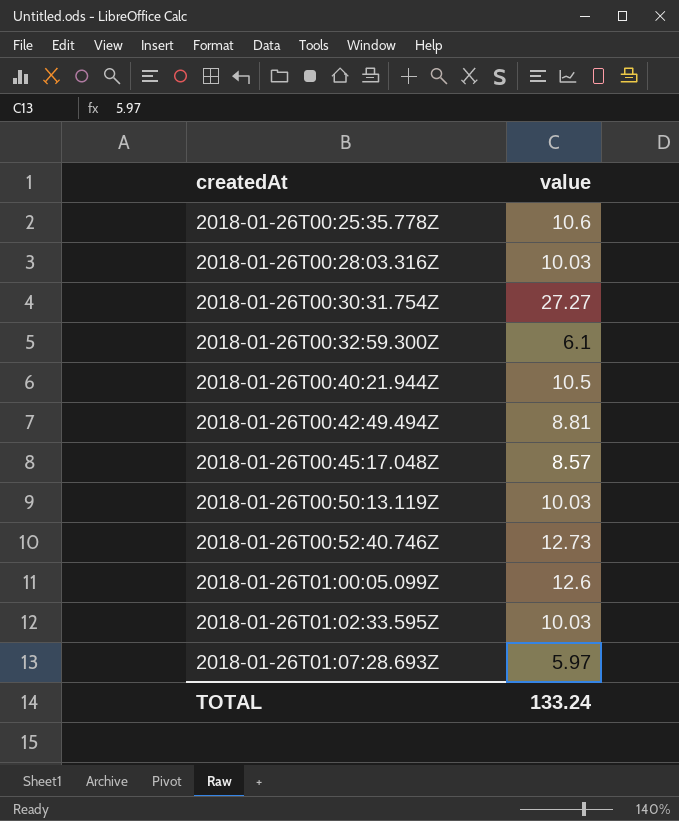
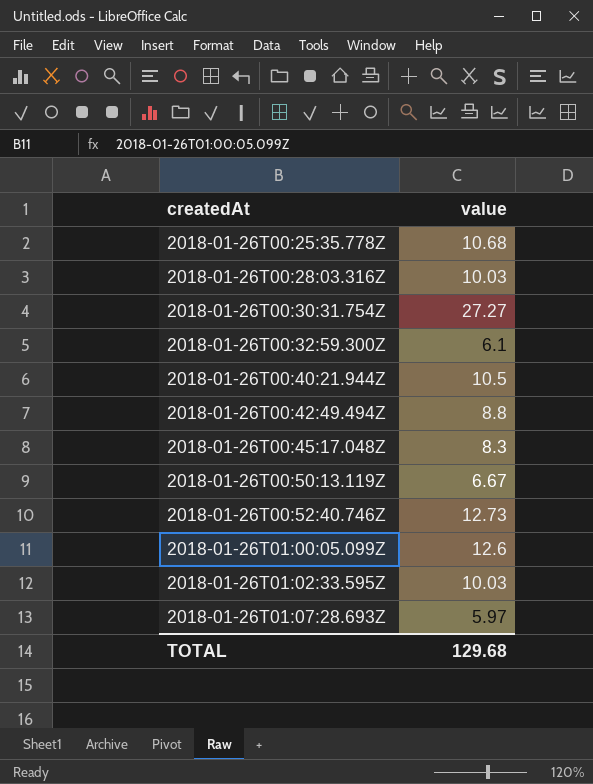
2018-01-26T00:25:35.778Z | value: 10.6 -> 10.68
2018-01-26T00:42:49.494Z | value: 8.81 -> 8.8
2018-01-26T00:45:17.048Z | value: 8.57 -> 8.3
2018-01-26T00:50:13.119Z | value: 10.03 -> 6.67
TOTAL | value: 133.24 -> 129.68

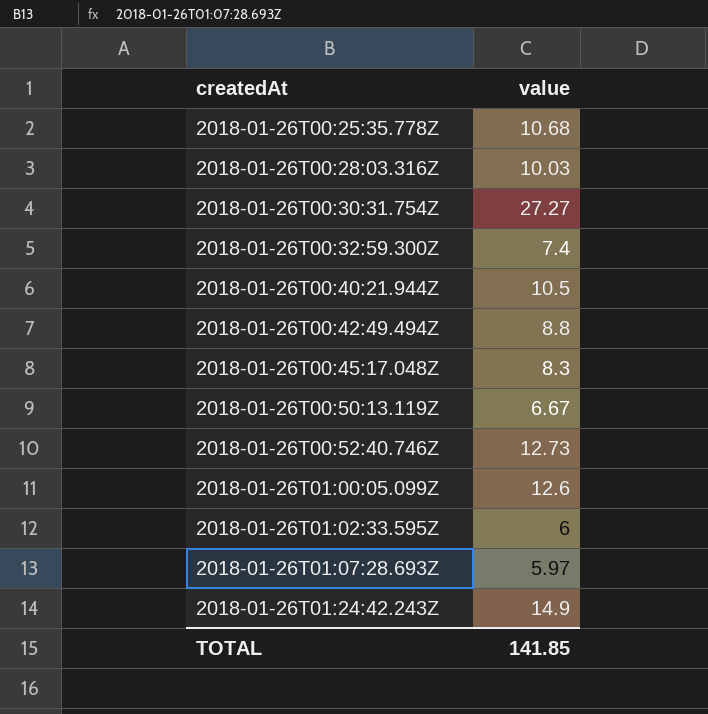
2018-01-26T00:32:59.300Z | value: 6.1 -> 7.4
2018-01-26T01:02:33.595Z | value: 10.03 -> 6
row 2018-01-26T01:24:42.243Z: none -> 14.9
TOTAL | value: 129.68 -> 141.85

